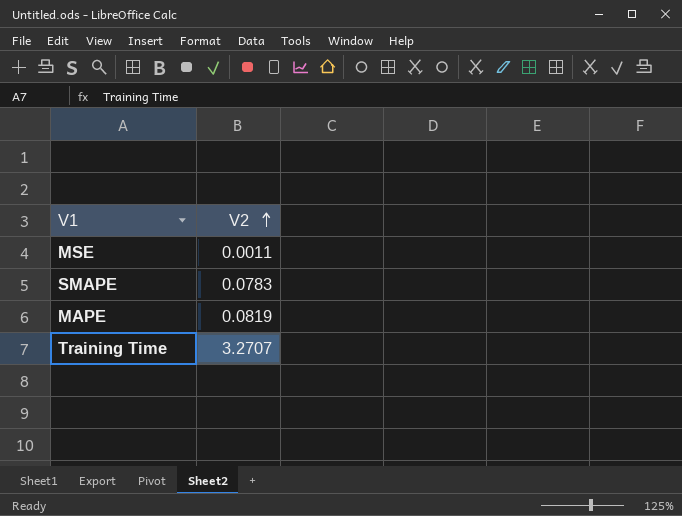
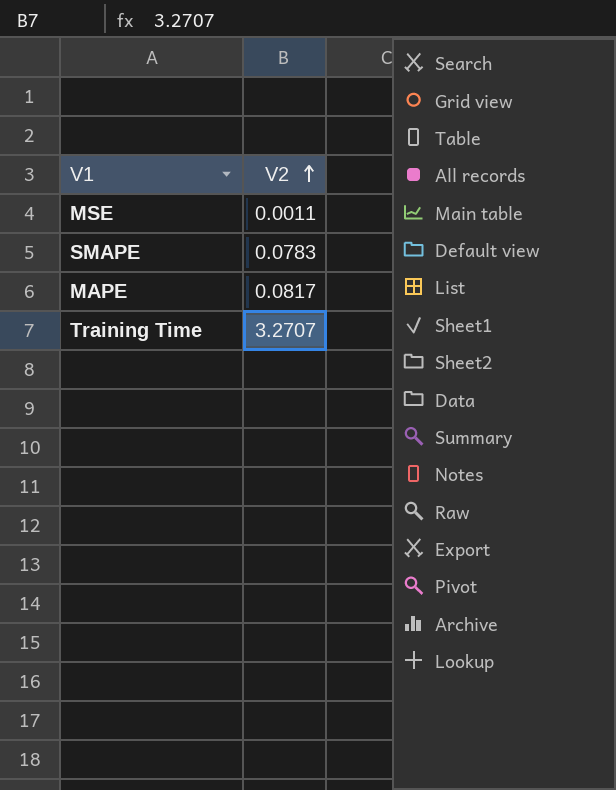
MAPE | V2: 0.0819 -> 0.0817

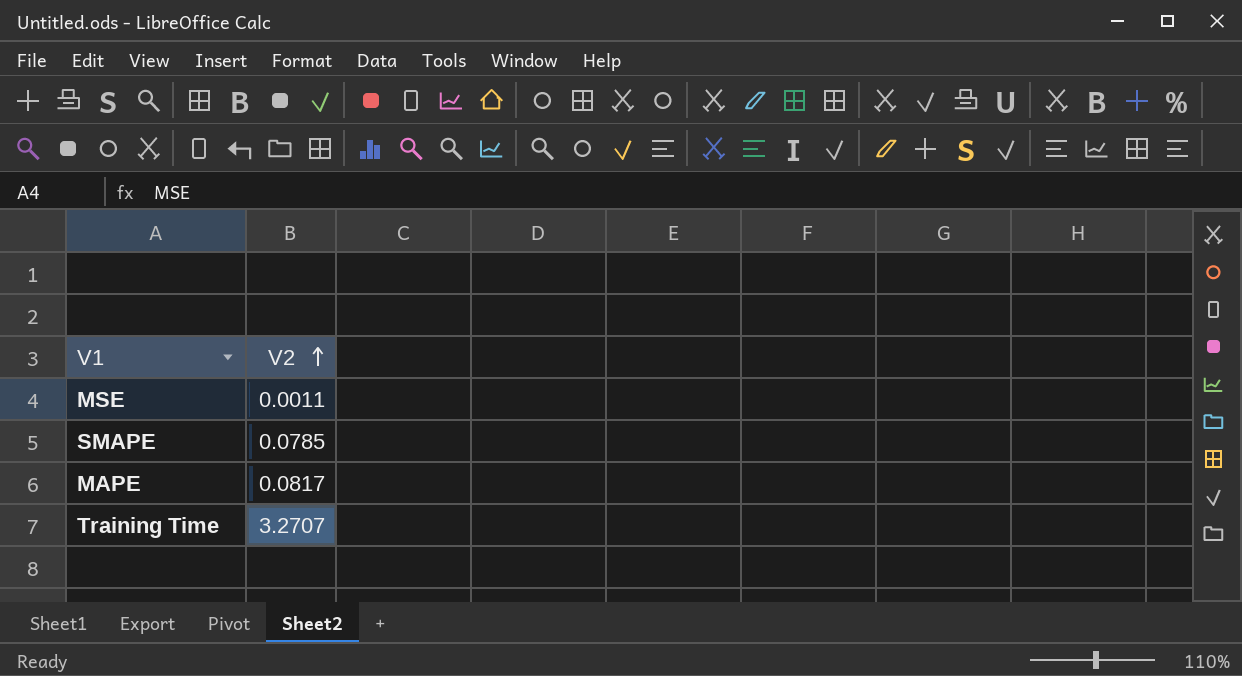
SMAPE | V2: 0.0783 -> 0.0785

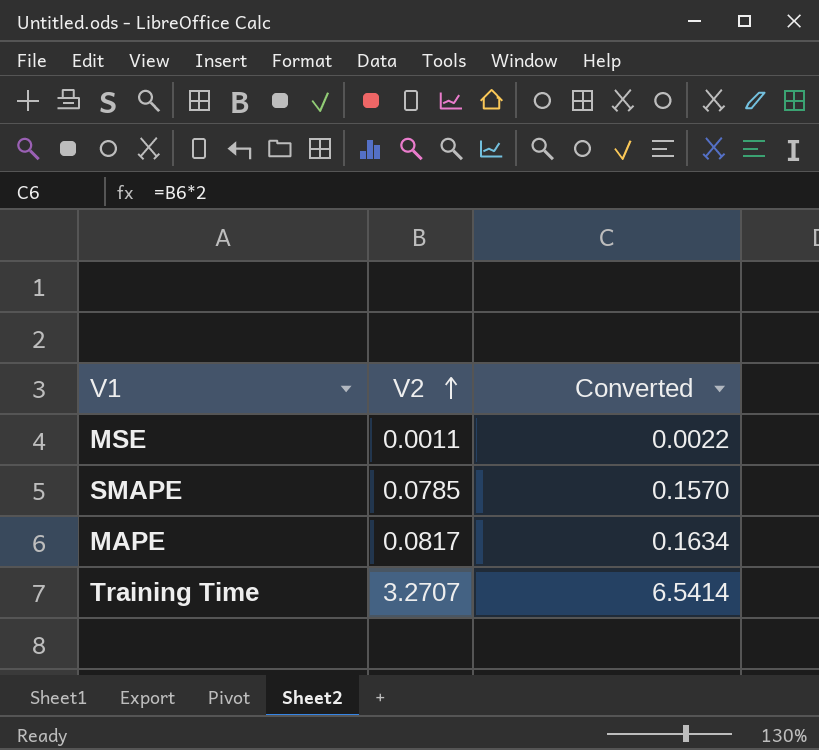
column Converted | formula: none -> [V2] * 2

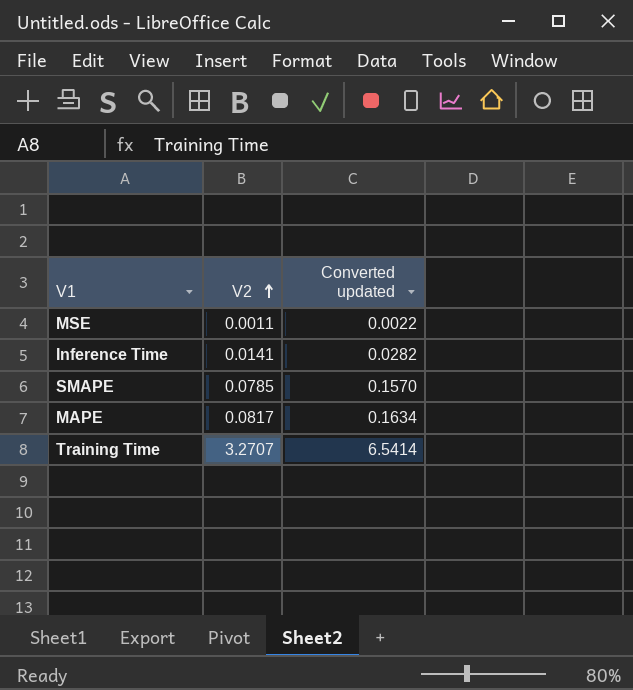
column name: Converted -> Converted updated
row Inference Time: none -> 0.0141 | 0.0282

